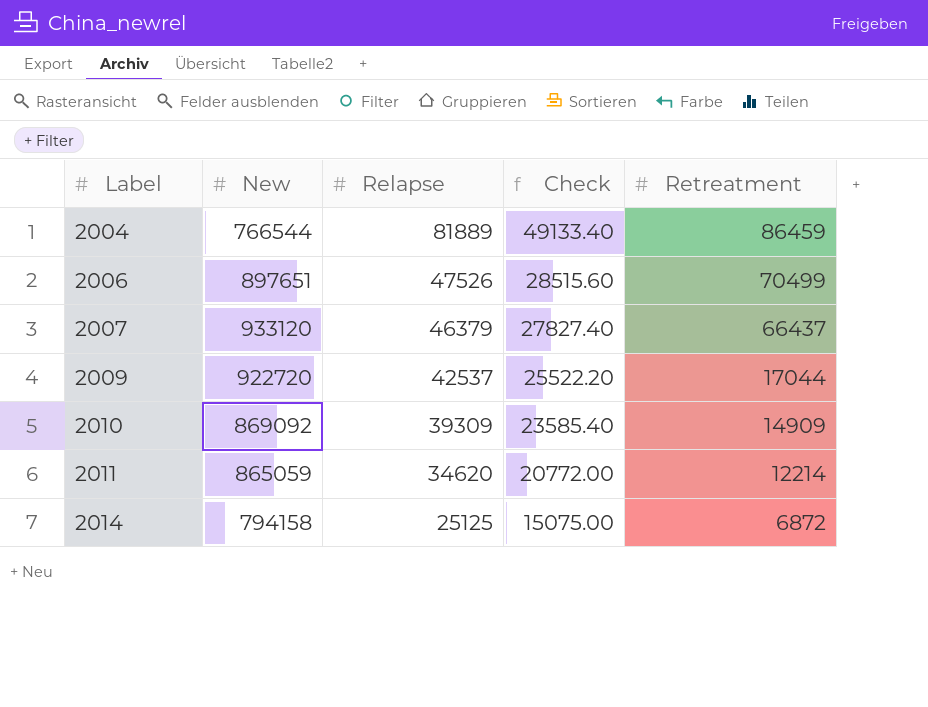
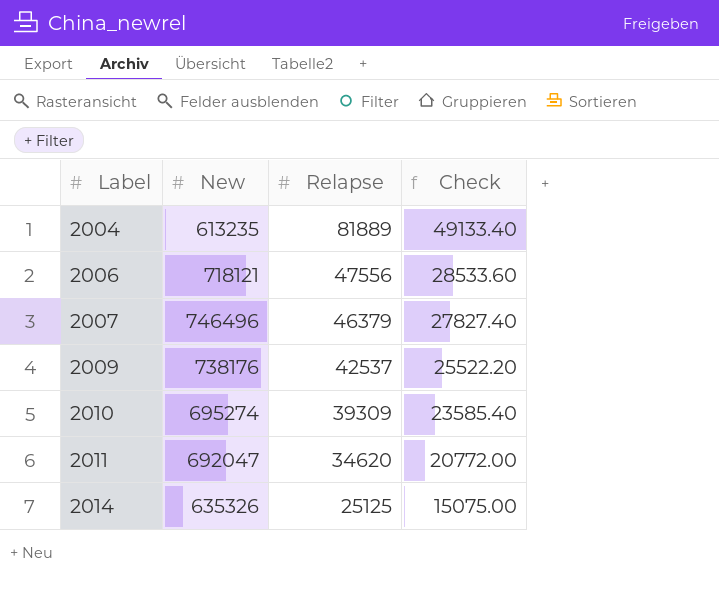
column Retreatment | position: 5 -> none
2004 | New: 766544 -> 613235
2006 | New: 897651 -> 718121
2006 | Relapse: 47526 -> 47556
2006 | Check: 28515.60 -> 28533.60
2007 | New: 933120 -> 746496
2009 | New: 922720 -> 738176
2010 | New: 869092 -> 695274
2011 | New: 865059 -> 692047
2014 | New: 794158 -> 635326

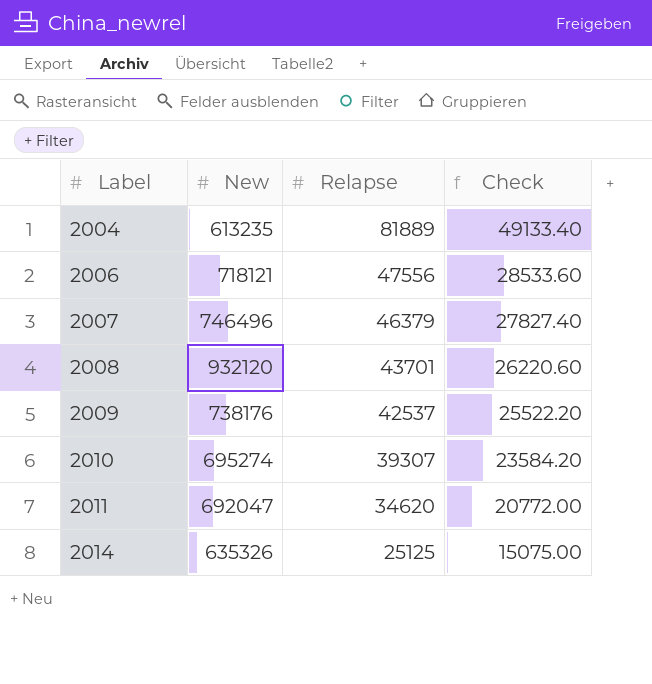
row 2008: none -> 932120 | 43701 | 26220.60
2010 | Relapse: 39309 -> 39307
2010 | Check: 23585.40 -> 23584.20

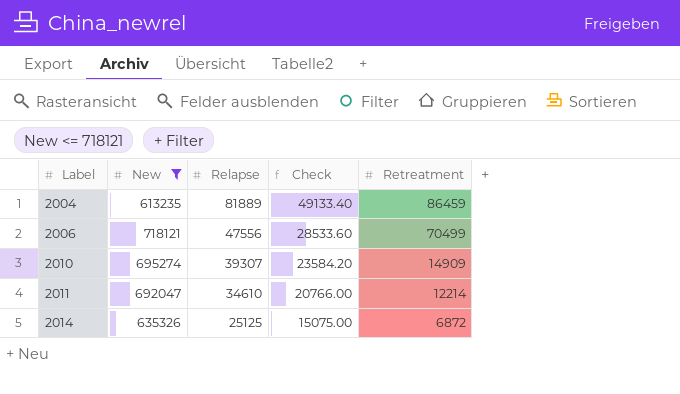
filter: none -> New <= 718121
column Retreatment | position: none -> 5
2011 | Relapse: 34620 -> 34610
2011 | Check: 20772.00 -> 20766.00

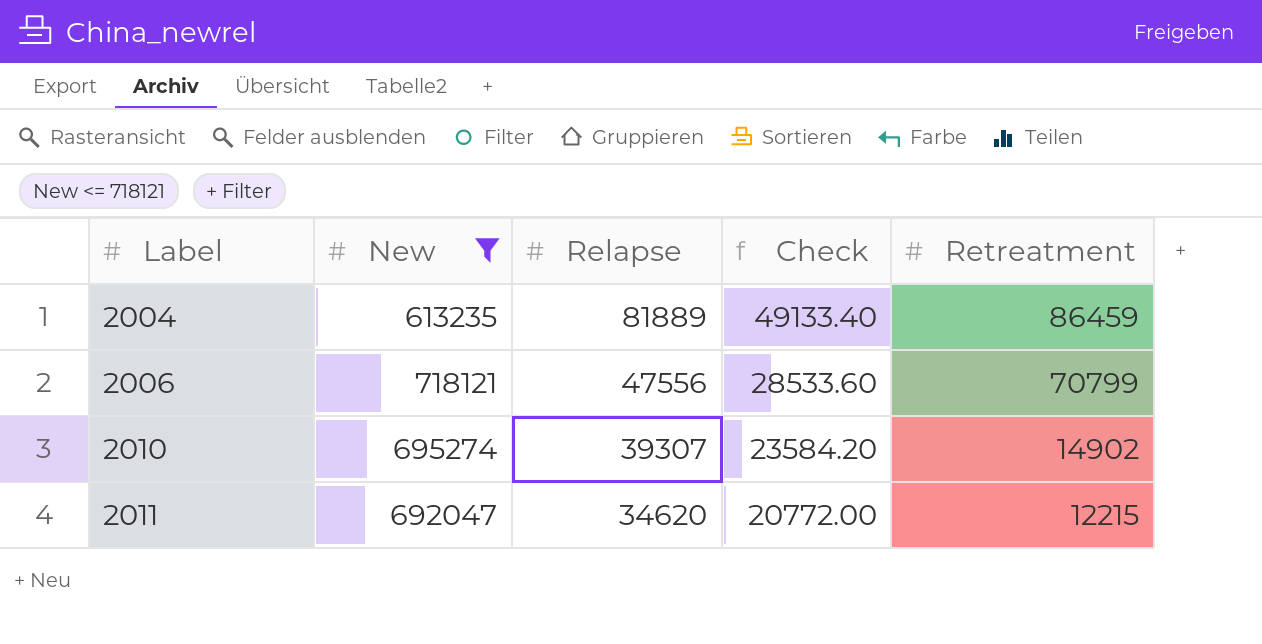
row 2014: 635326 | 25125 | 15075.00 | 6872 -> none
2006 | Retreatment: 70499 -> 70799
2010 | Retreatment: 14909 -> 14902
2011 | Relapse: 34610 -> 34620
2011 | Check: 20766.00 -> 20772.00
2011 | Retreatment: 12214 -> 12215

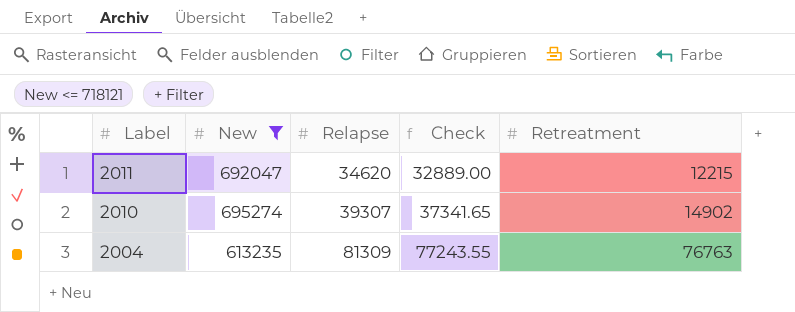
row order: Label ascending -> Label descending
column Check | formula: [Relapse] * 0.6 -> [Relapse] * 0.95
row 2006: 718121 | 47556 | 28533.60 | 70799 -> none
2004 | Relapse: 81889 -> 81309
2004 | Retreatment: 86459 -> 76763

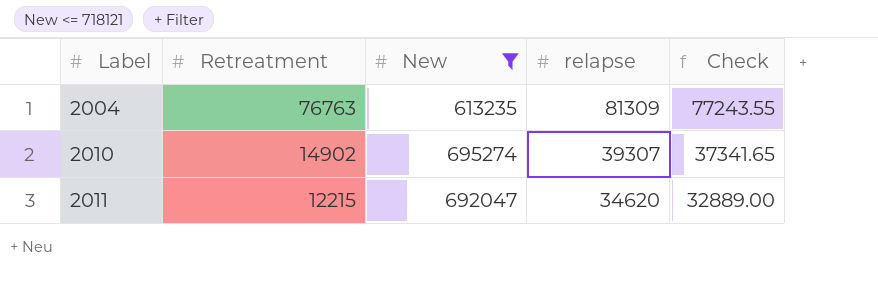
row order: Label descending -> Label ascending
column Retreatment | position: 5 -> 2
column name: Relapse -> relapse

